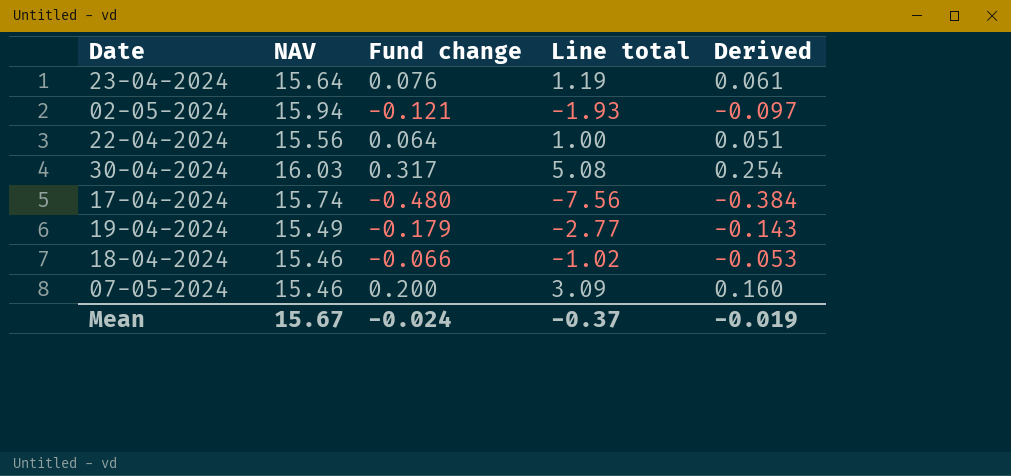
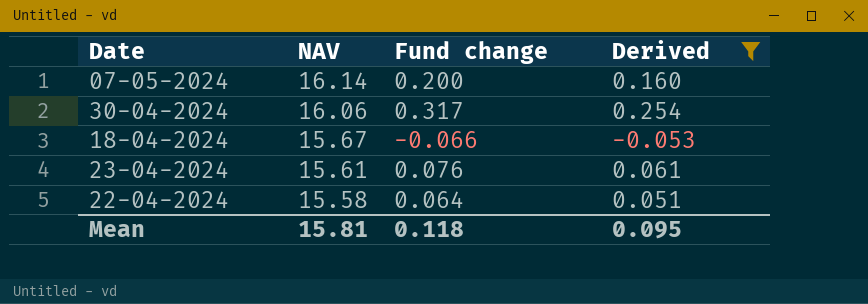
filter: none -> Derived >= -0.053
row order: none -> NAV descending
column Line total | formula: [NAV] * [Fund change] -> none
07-05-2024 | NAV: 15.46 -> 16.14
30-04-2024 | NAV: 16.03 -> 16.06
18-04-2024 | NAV: 15.46 -> 15.67
23-04-2024 | NAV: 15.64 -> 15.61
22-04-2024 | NAV: 15.56 -> 15.58
Mean | NAV: 15.67 -> 15.81
Mean | Fund change: -0.024 -> 0.118
Mean | Derived: -0.019 -> 0.095

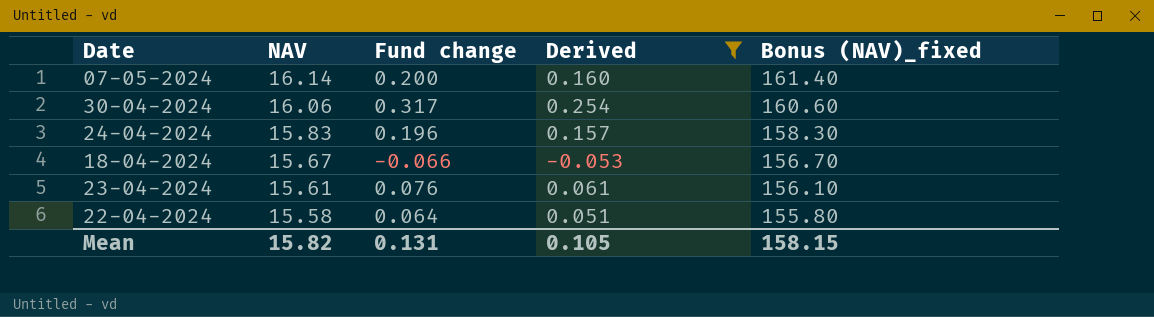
column Bonus (NAV)_fixed | formula: none -> [NAV] * 10
row 24-04-2024: none -> 15.83 | 0.196 | 0.157 | 158.30
Mean | NAV: 15.81 -> 15.82
Mean | Fund change: 0.118 -> 0.131
Mean | Derived: 0.095 -> 0.105

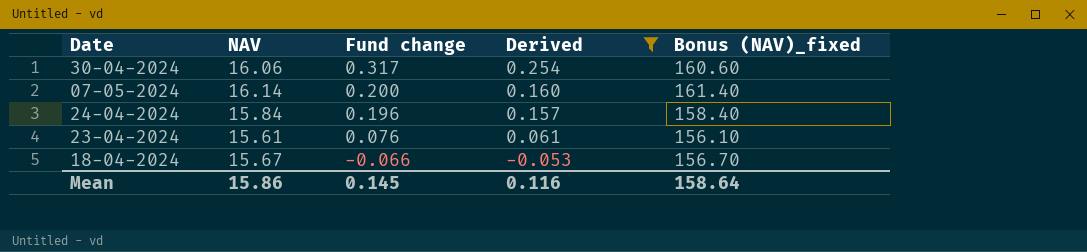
row order: NAV descending -> Fund change descending
row 22-04-2024: 15.58 | 0.064 | 0.051 | 155.80 -> none
24-04-2024 | NAV: 15.83 -> 15.84
24-04-2024 | Bonus (NAV)_fixed: 158.30 -> 158.40
Mean | NAV: 15.82 -> 15.86
Mean | Fund change: 0.131 -> 0.145
Mean | Derived: 0.105 -> 0.116
Mean | Bonus (NAV)_fixed: 158.15 -> 158.64

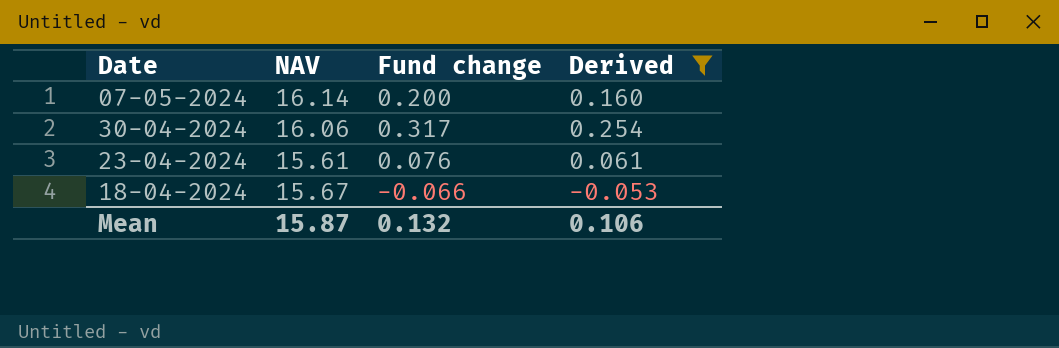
row order: Fund change descending -> Date descending
column Bonus (NAV)_fixed | formula: [NAV] * 10 -> none
row 24-04-2024: 15.84 | 0.196 | 0.157 | 158.40 -> none
Mean | NAV: 15.86 -> 15.87
Mean | Fund change: 0.145 -> 0.132
Mean | Derived: 0.116 -> 0.106

